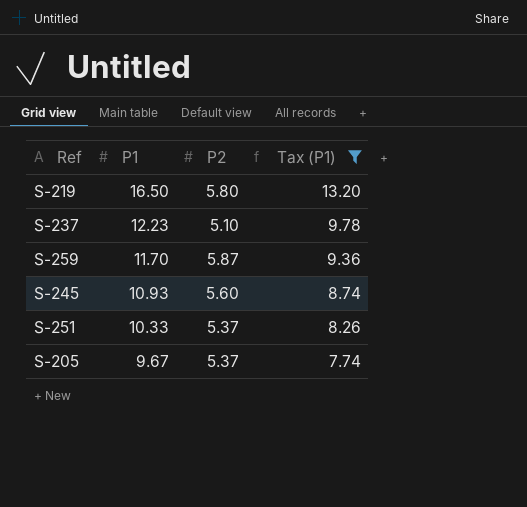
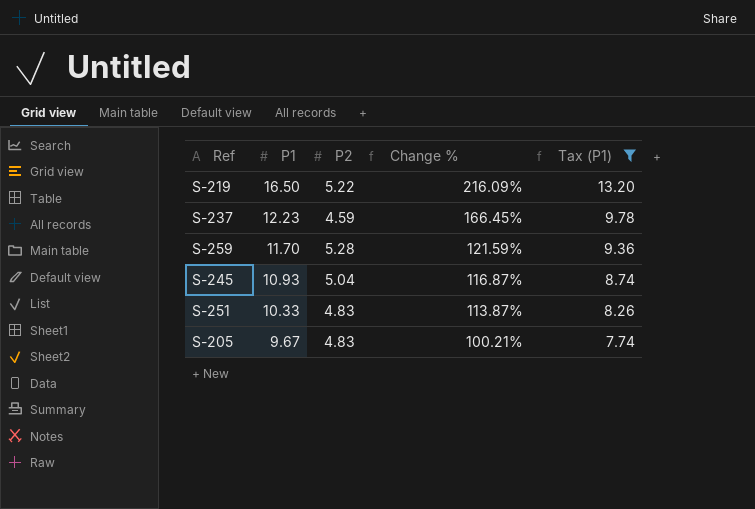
column Change % | formula: none -> ([P1] - [P2]) / [P2]
S-219 | P2: 5.80 -> 5.22
S-237 | P2: 5.10 -> 4.59
S-259 | P2: 5.87 -> 5.28
S-245 | P2: 5.60 -> 5.04
S-251 | P2: 5.37 -> 4.83
S-205 | P2: 5.37 -> 4.83

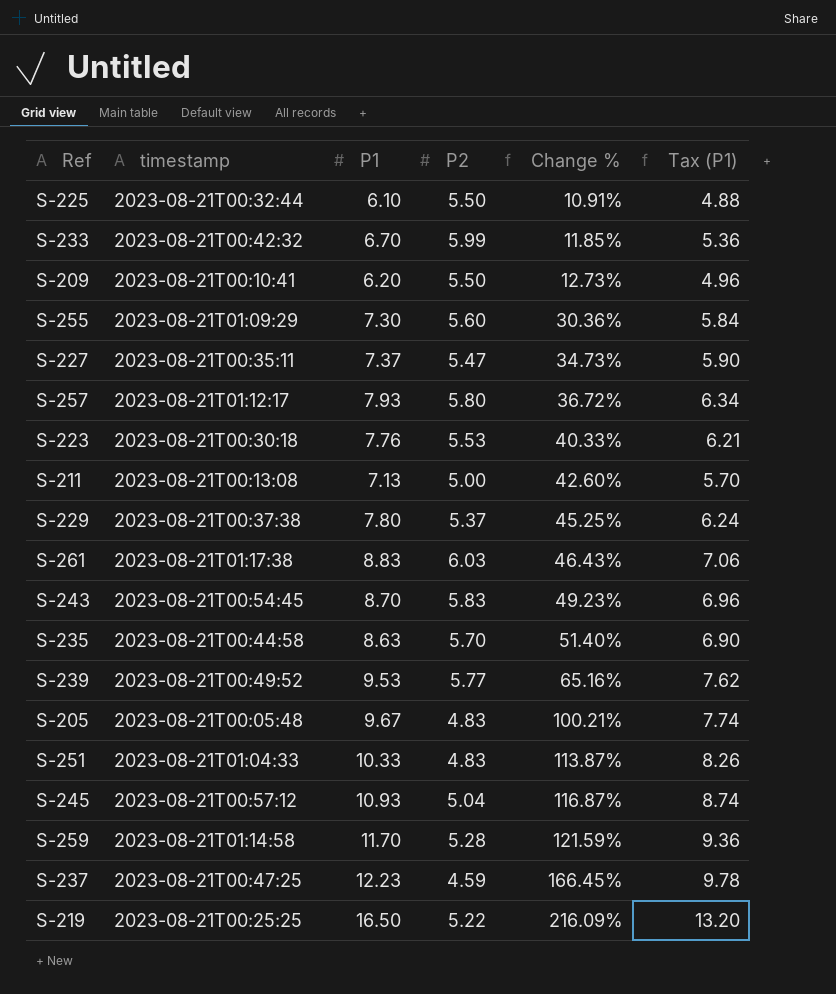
filter: Tax (P1) >= 7.74 -> none
row order: P1 descending -> Change % ascending
column timestamp | position: none -> 2

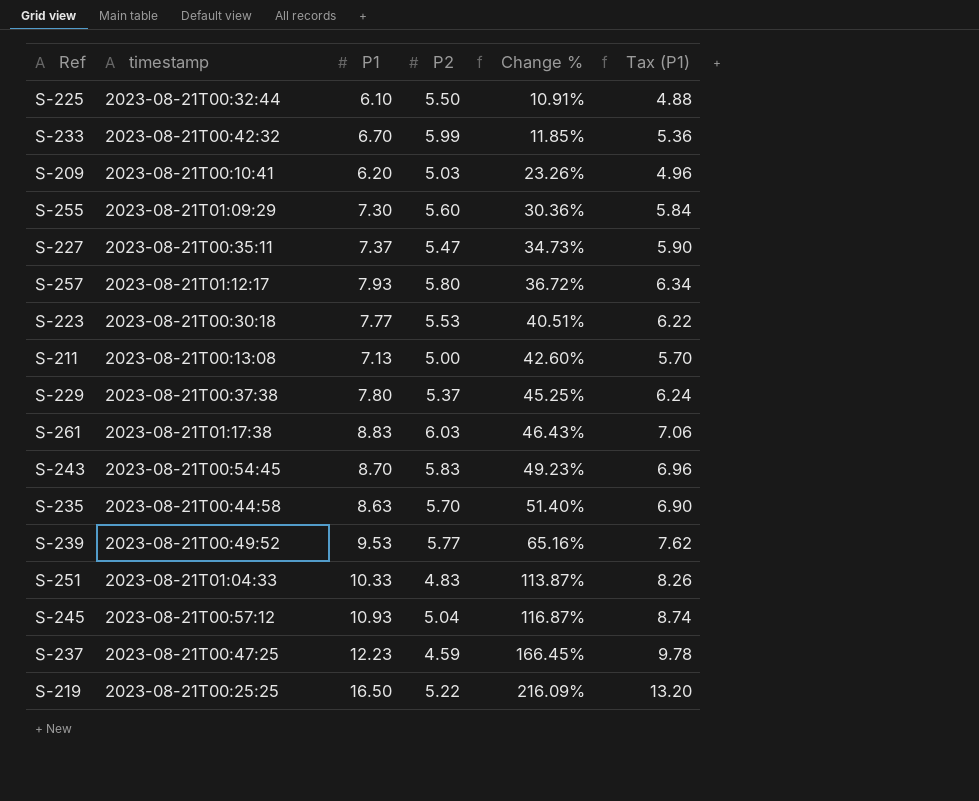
row S-205: 2023-08-21T00:05:48 | 9.67 | 4.83 | 100.21% | 7.74 -> none
row S-259: 2023-08-21T01:14:58 | 11.70 | 5.28 | 121.59% | 9.36 -> none
S-209 | P2: 5.50 -> 5.03
S-209 | Change %: 12.73% -> 23.26%
S-223 | P1: 7.76 -> 7.77
S-223 | Change %: 40.33% -> 40.51%
S-223 | Tax (P1): 6.21 -> 6.22

